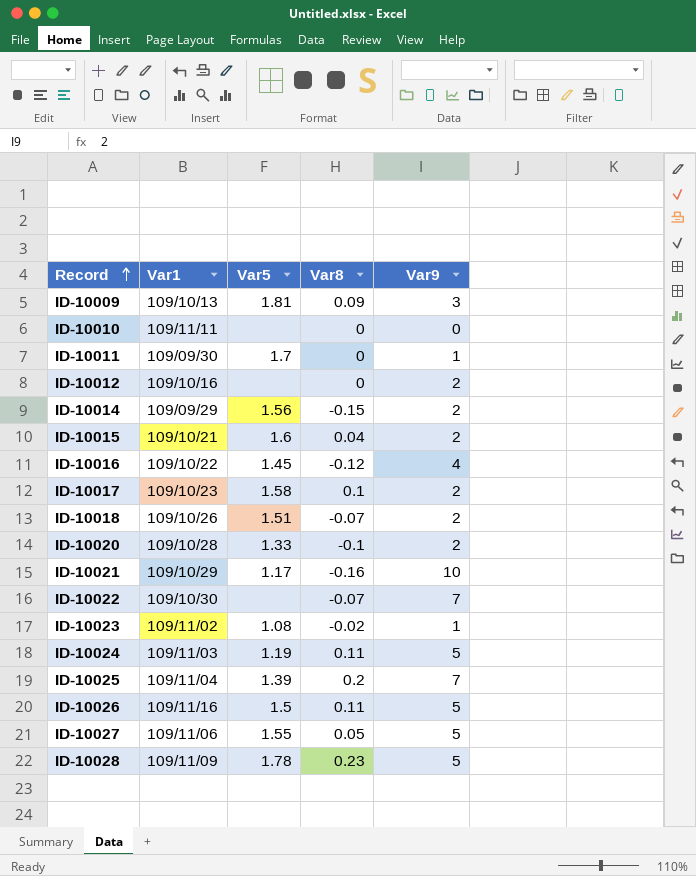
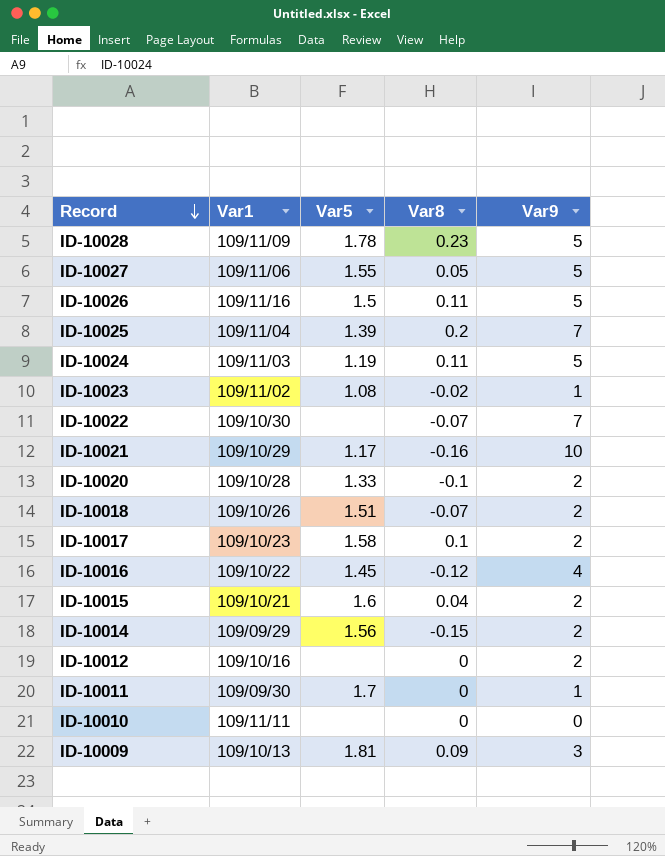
row order: Record ascending -> Record descending

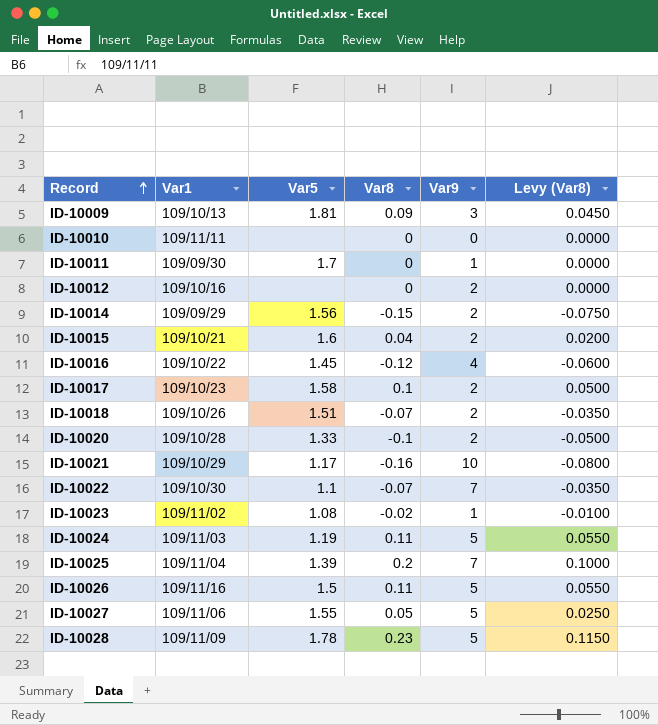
row order: Record descending -> Record ascending
column Levy (Var8) | formula: none -> [Var8] * 0.5
ID-10022 | Var5: none -> 1.1

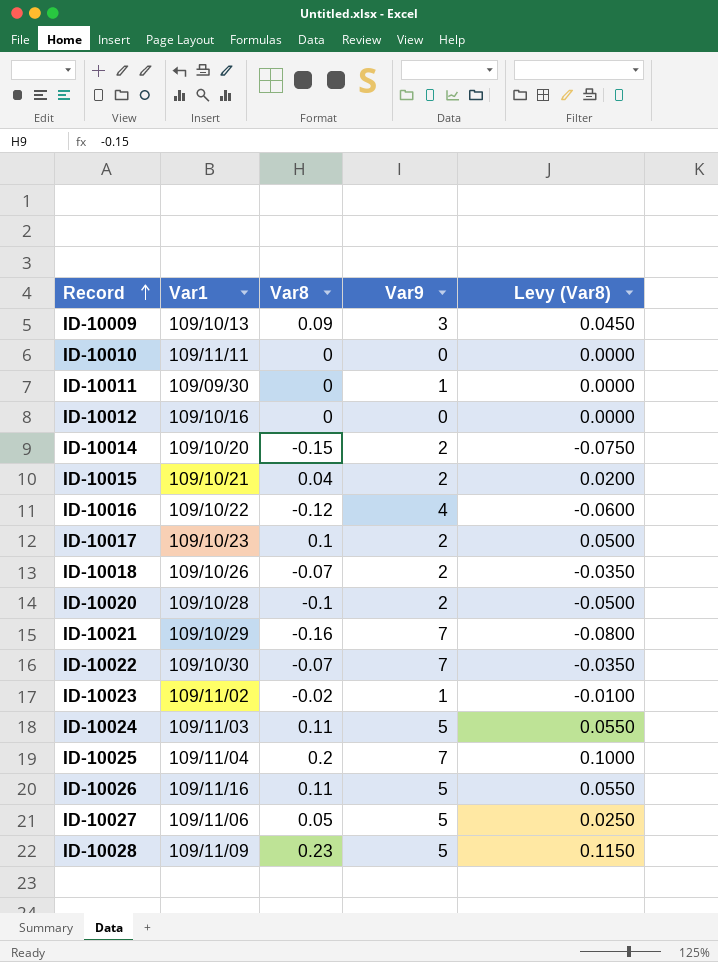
column Var5 | position: 3 -> none
ID-10012 | Var9: 2 -> 0
ID-10014 | Var1: 109/09/29 -> 109/10/20
ID-10021 | Var9: 10 -> 7

